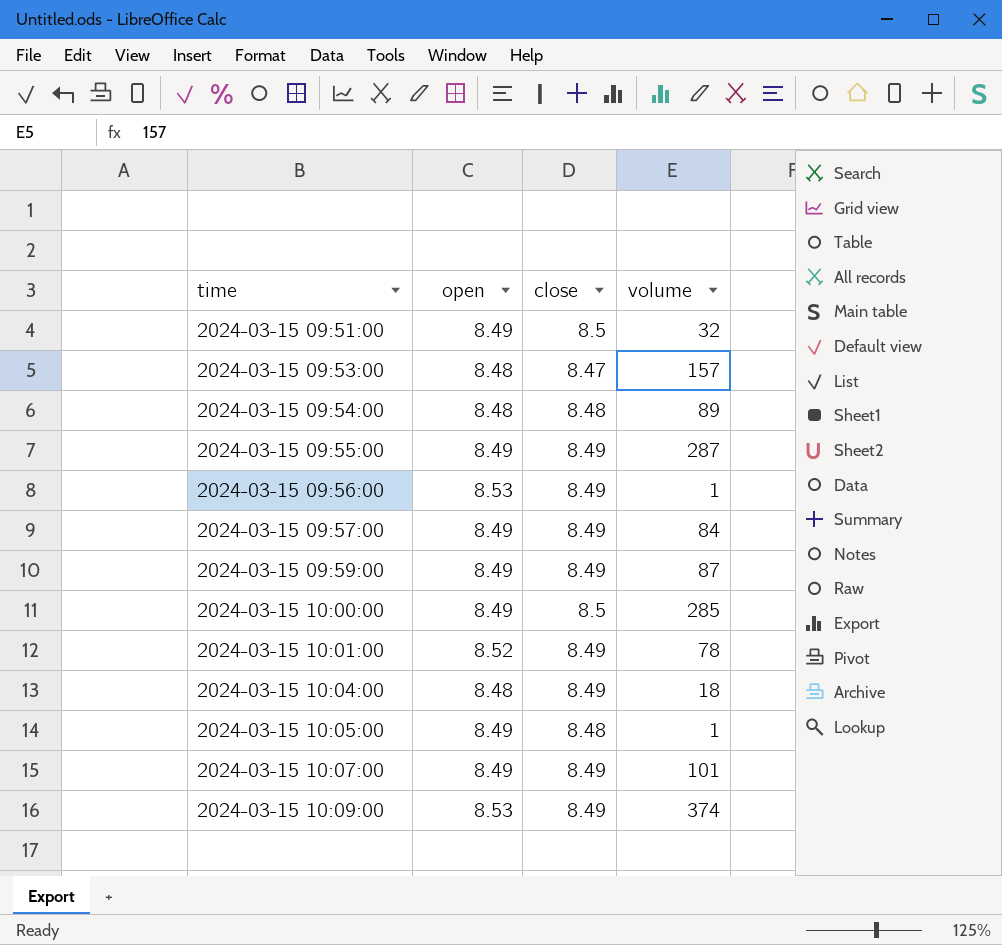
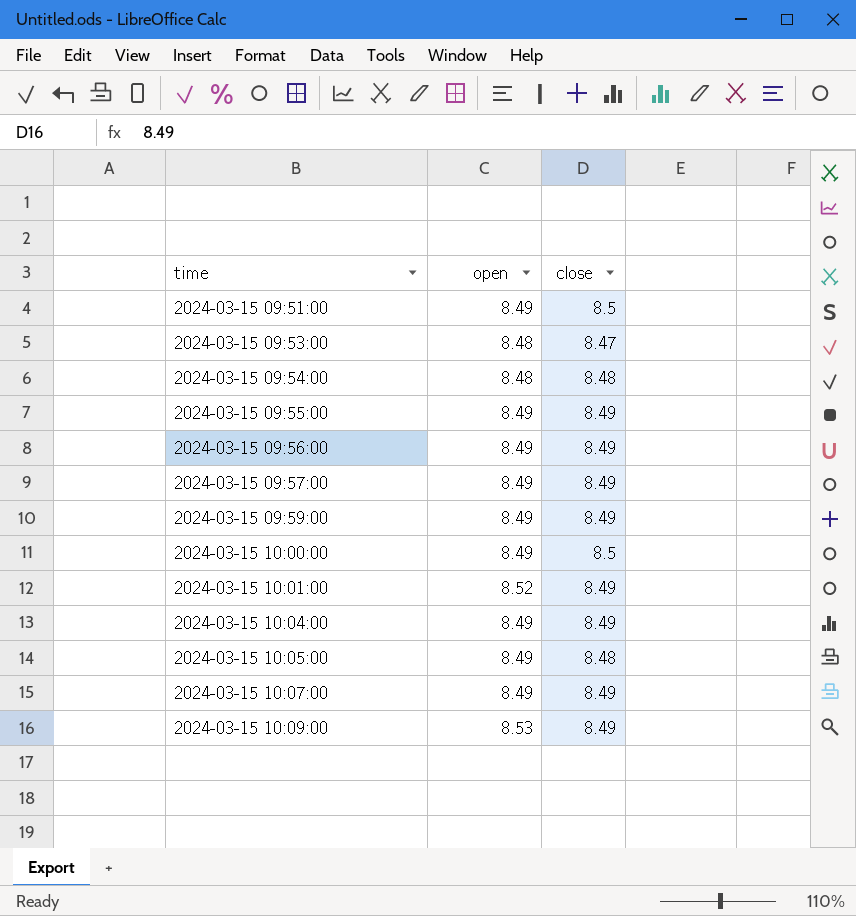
column volume | position: 4 -> none
2024-03-15 09:56:00 | open: 8.53 -> 8.49
2024-03-15 10:04:00 | open: 8.48 -> 8.49

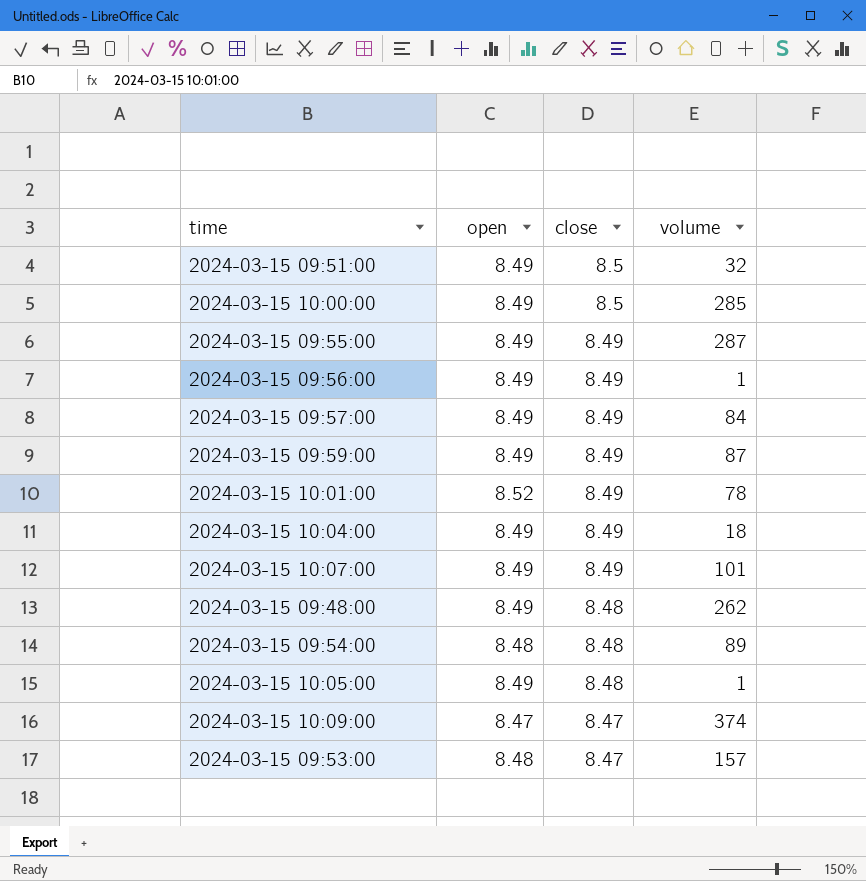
row order: time ascending -> close descending
column volume | position: none -> 4
row 2024-03-15 09:48:00: none -> 8.49 | 8.48 | 262
2024-03-15 10:09:00 | open: 8.53 -> 8.47
2024-03-15 10:09:00 | close: 8.49 -> 8.47

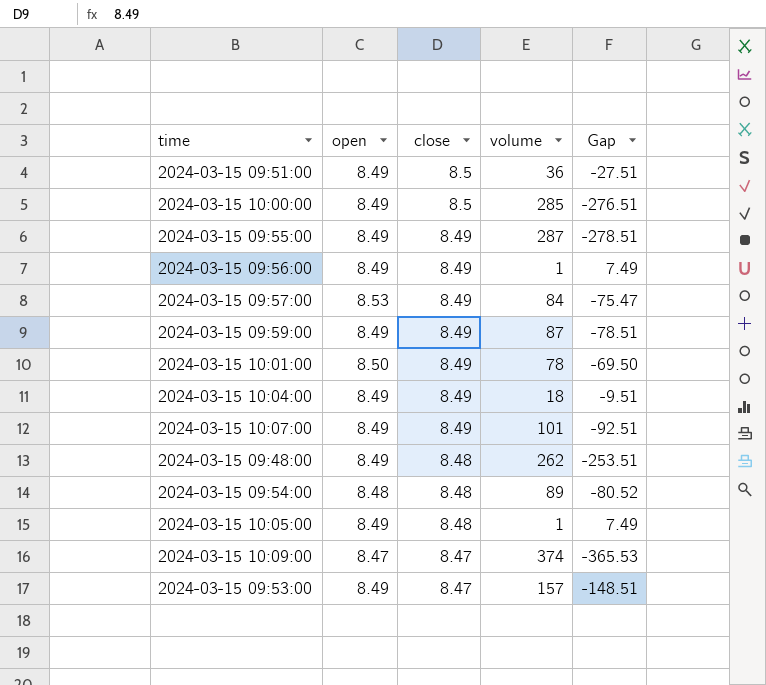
column Gap | formula: none -> [open] - [volume]
2024-03-15 09:51:00 | volume: 32 -> 36
2024-03-15 09:57:00 | open: 8.49 -> 8.53
2024-03-15 10:01:00 | open: 8.52 -> 8.50
2024-03-15 09:53:00 | open: 8.48 -> 8.49

